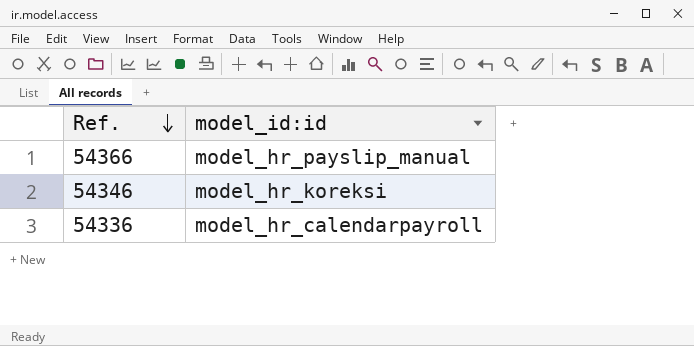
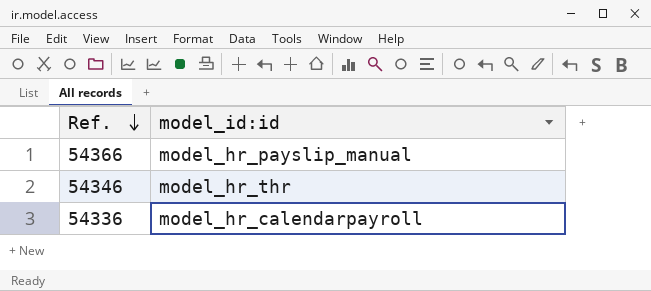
54346 | model_id:id: model_hr_koreksi -> model_hr_thr

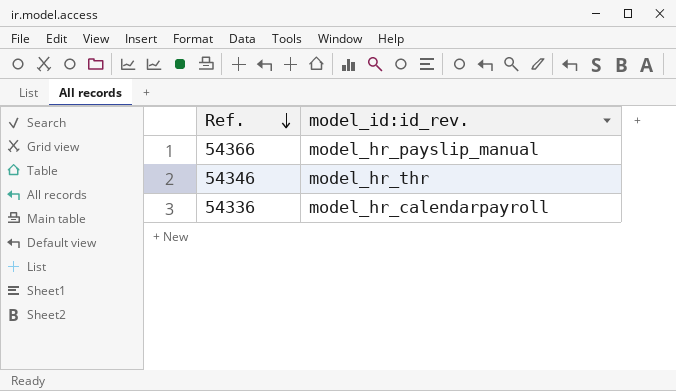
column name: model_id:id -> model_id:id_rev.

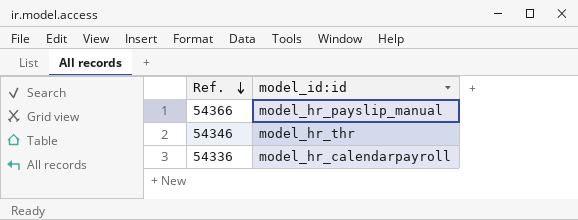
column name: model_id:id_rev. -> model_id:id

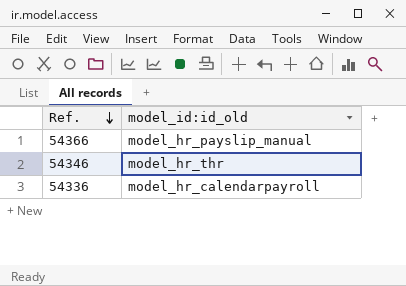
column name: model_id:id -> model_id:id_old

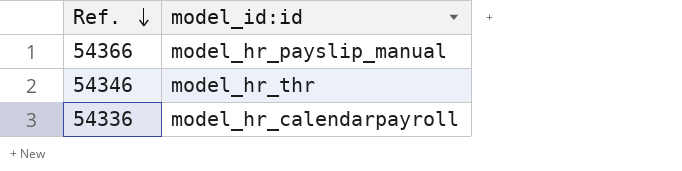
column name: model_id:id_old -> model_id:id

